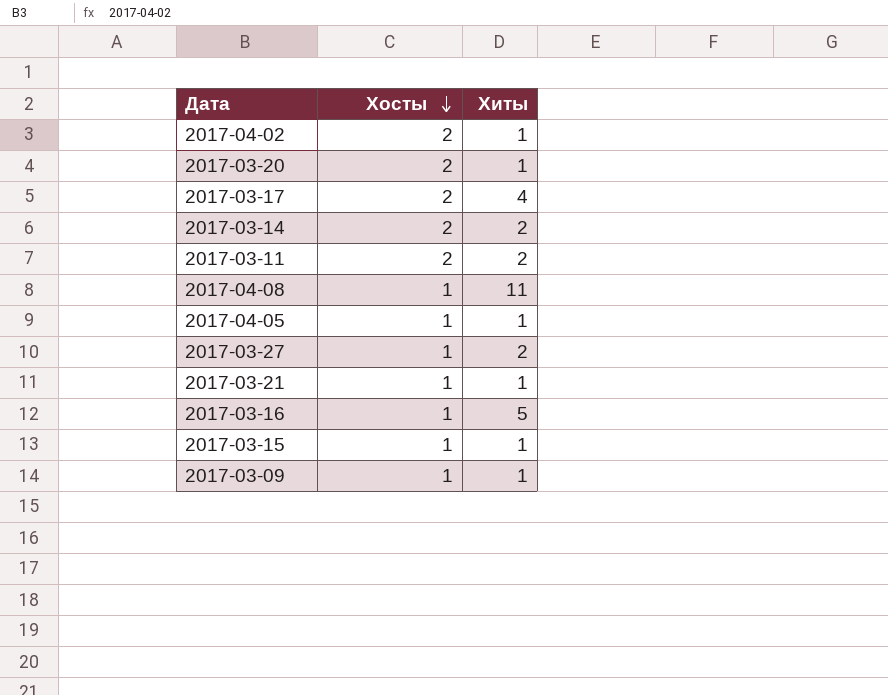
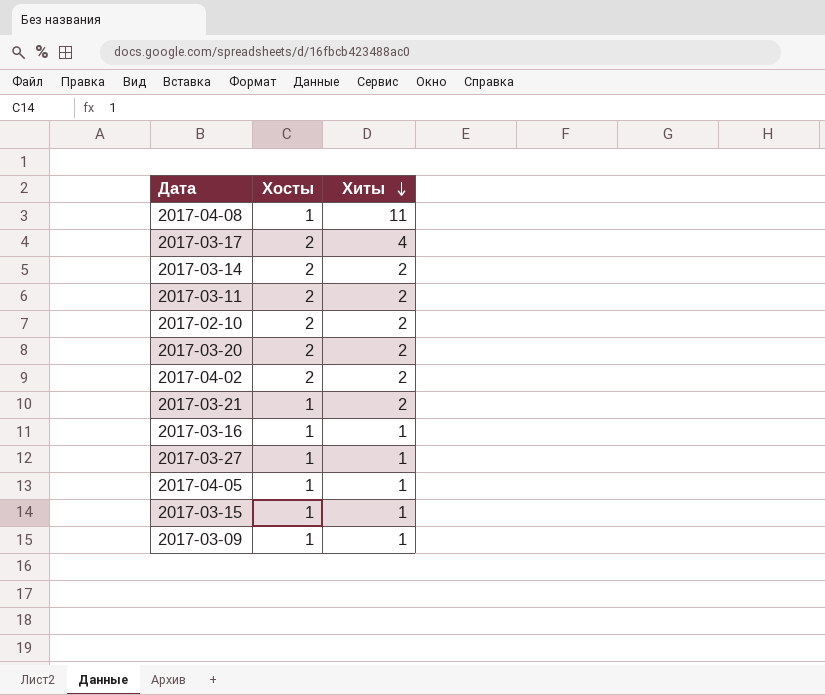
row order: Хосты descending -> Хиты descending
row 2017-02-10: none -> 2 | 2
2017-03-20 | Хиты: 1 -> 2
2017-04-02 | Хиты: 1 -> 2
2017-03-21 | Хиты: 1 -> 2
2017-03-16 | Хиты: 5 -> 1
2017-03-27 | Хиты: 2 -> 1

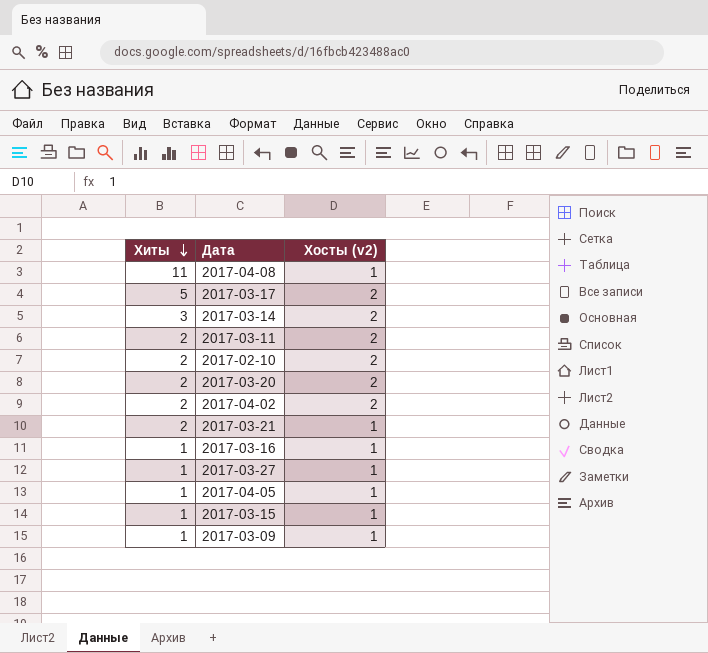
column Хиты | position: 3 -> 1
column name: Хосты -> Хосты (v2)
2017-03-17 | Хиты: 4 -> 5
2017-03-14 | Хиты: 2 -> 3

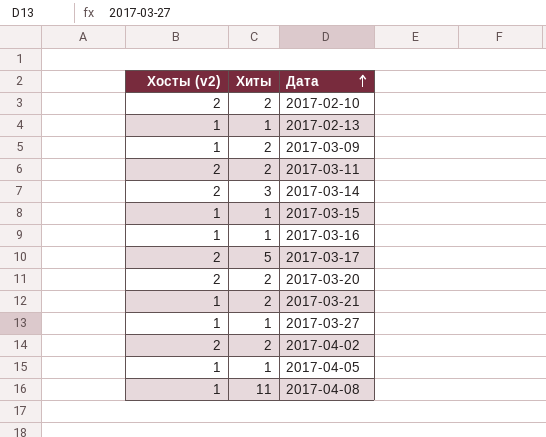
row order: Хиты descending -> Дата ascending
column Хосты (v2) | position: 3 -> 1
row 2017-02-13: none -> 1 | 1
2017-03-09 | Хиты: 1 -> 2

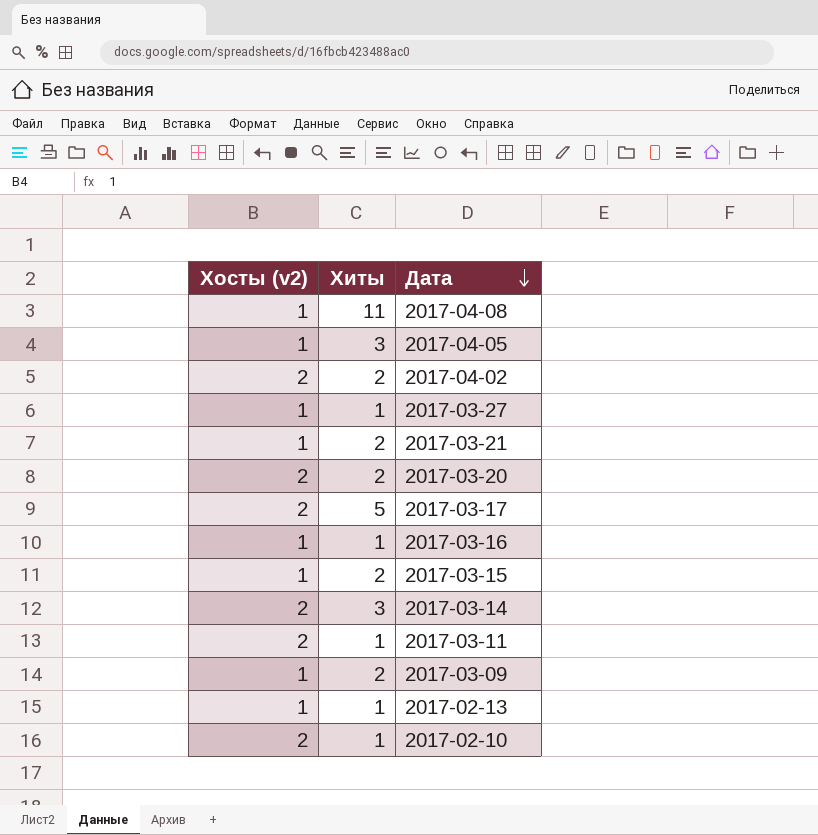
row order: Дата ascending -> Дата descending
2017-04-05 | Хиты: 1 -> 3
2017-03-15 | Хиты: 1 -> 2
2017-03-11 | Хиты: 2 -> 1
2017-02-10 | Хиты: 2 -> 1

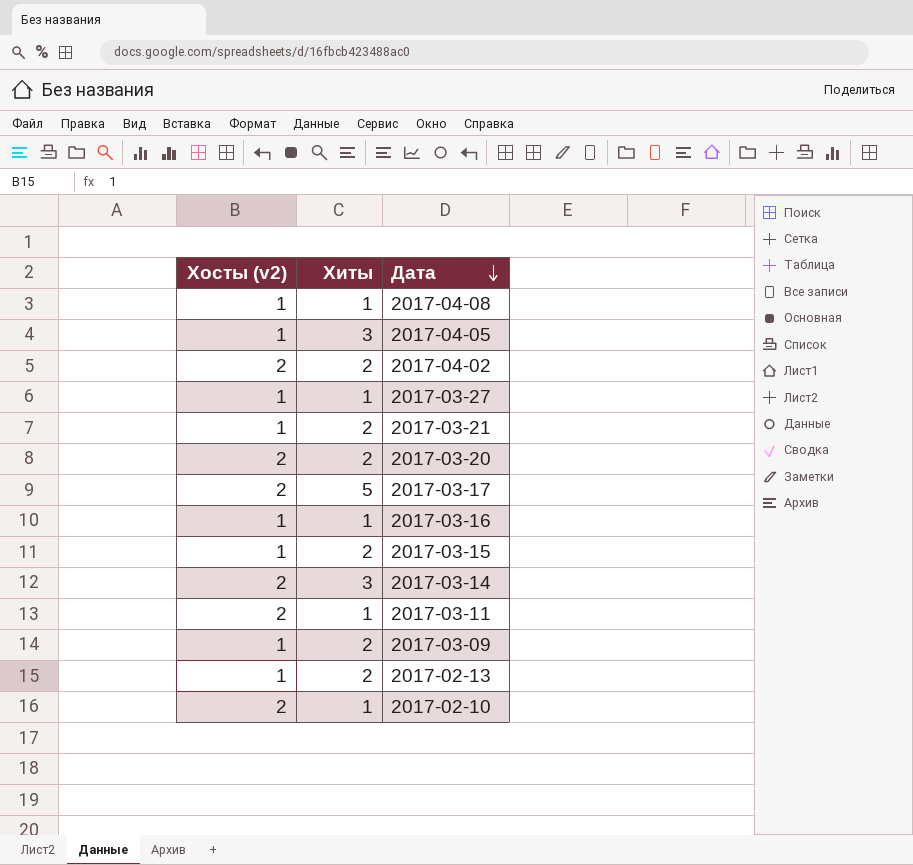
2017-04-08 | Хиты: 11 -> 1
2017-02-13 | Хиты: 1 -> 2

